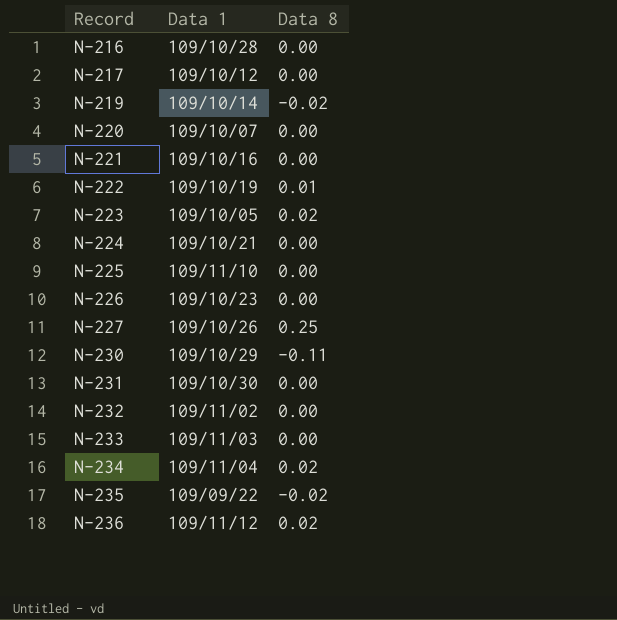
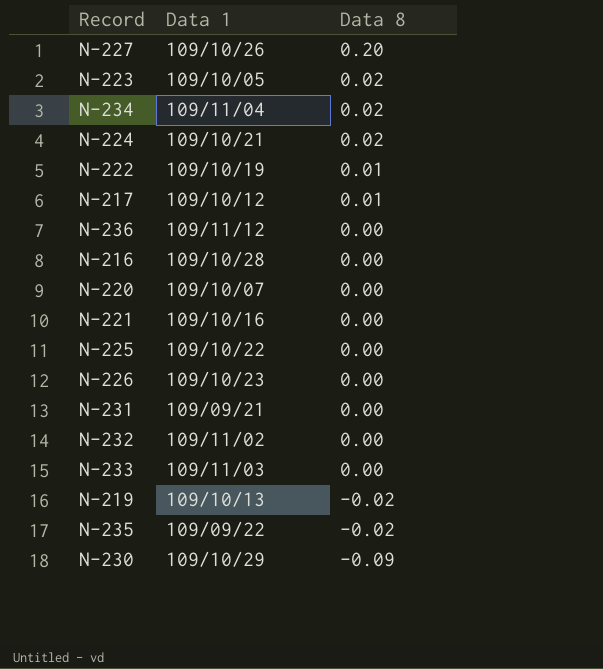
row order: Record ascending -> Data 8 descending
N-227 | Data 8: 0.25 -> 0.20
N-224 | Data 8: 0.00 -> 0.02
N-217 | Data 8: 0.00 -> 0.01
N-236 | Data 8: 0.02 -> 0.00
N-225 | Data 1: 109/11/10 -> 109/10/22
N-231 | Data 1: 109/10/30 -> 109/09/21
N-219 | Data 1: 109/10/14 -> 109/10/13
N-230 | Data 8: -0.11 -> -0.09

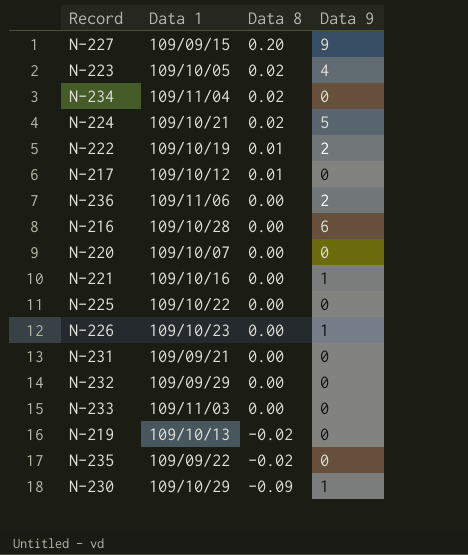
column Data 9 | position: none -> 4
N-227 | Data 1: 109/10/26 -> 109/09/15
N-236 | Data 1: 109/11/12 -> 109/11/06
N-232 | Data 1: 109/11/02 -> 109/09/29

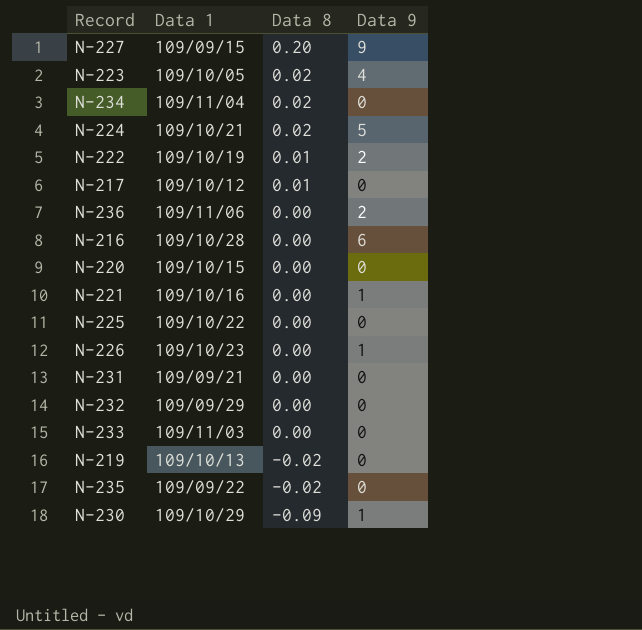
N-220 | Data 1: 109/10/07 -> 109/10/15

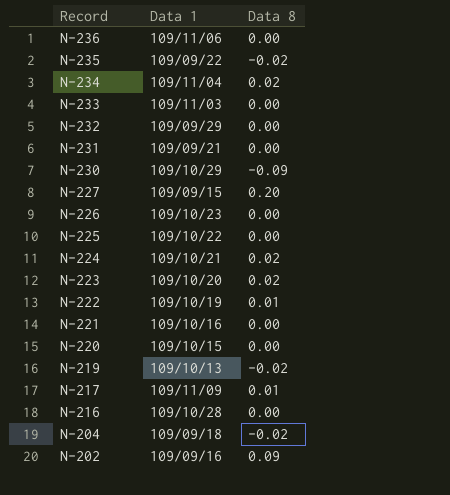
row order: Data 8 descending -> Record descending
column Data 9 | position: 4 -> none
N-223 | Data 1: 109/10/05 -> 109/10/20
N-217 | Data 1: 109/10/12 -> 109/11/09
row N-204: none -> 109/09/18 | -0.02
row N-202: none -> 109/09/16 | 0.09

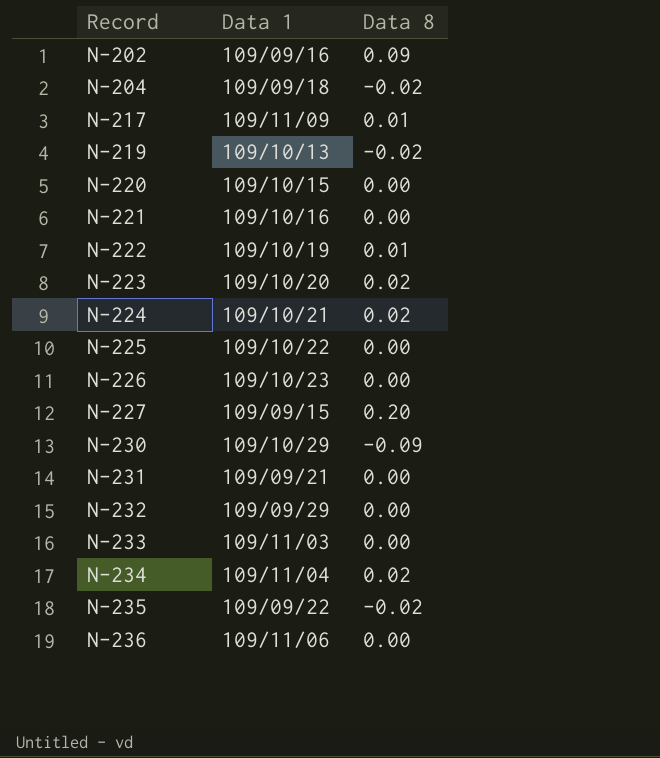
row order: Record descending -> Record ascending
row N-216: 109/10/28 | 0.00 -> none

